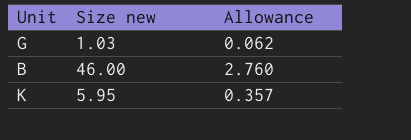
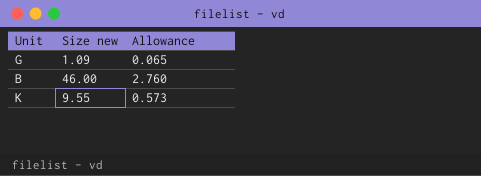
G | Size new: 1.03 -> 1.09
G | Allowance: 0.062 -> 0.065
K | Size new: 5.95 -> 9.55
K | Allowance: 0.357 -> 0.573

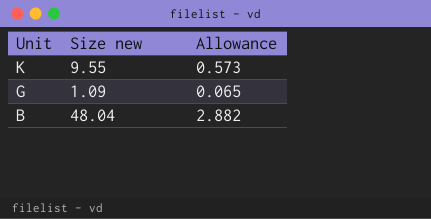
row order: none -> Unit descending
B | Size new: 46.00 -> 48.04
B | Allowance: 2.760 -> 2.882

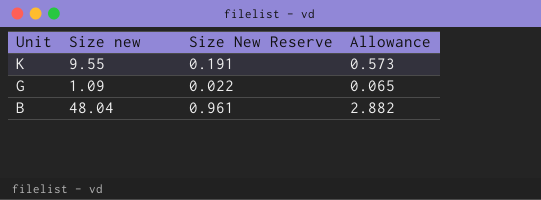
column Size New Reserve | formula: none -> [Size new] * 0.02

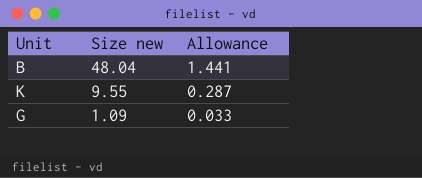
row order: Unit descending -> Size new descending
column Size New Reserve | formula: [Size new] * 0.02 -> none
column Allowance | formula: [Size new] * 0.06 -> [Size new] * 0.03

